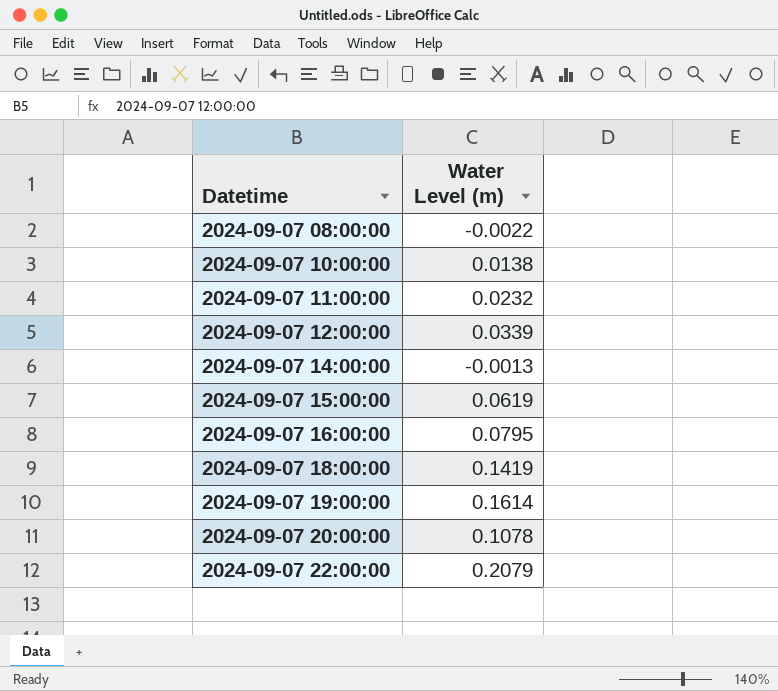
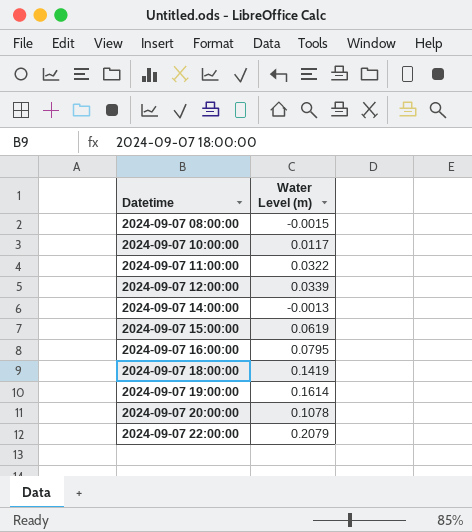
2024-09-07 08:00:00 | Water Level (m): -0.0022 -> -0.0015
2024-09-07 10:00:00 | Water Level (m): 0.0138 -> 0.0117
2024-09-07 11:00:00 | Water Level (m): 0.0232 -> 0.0322

